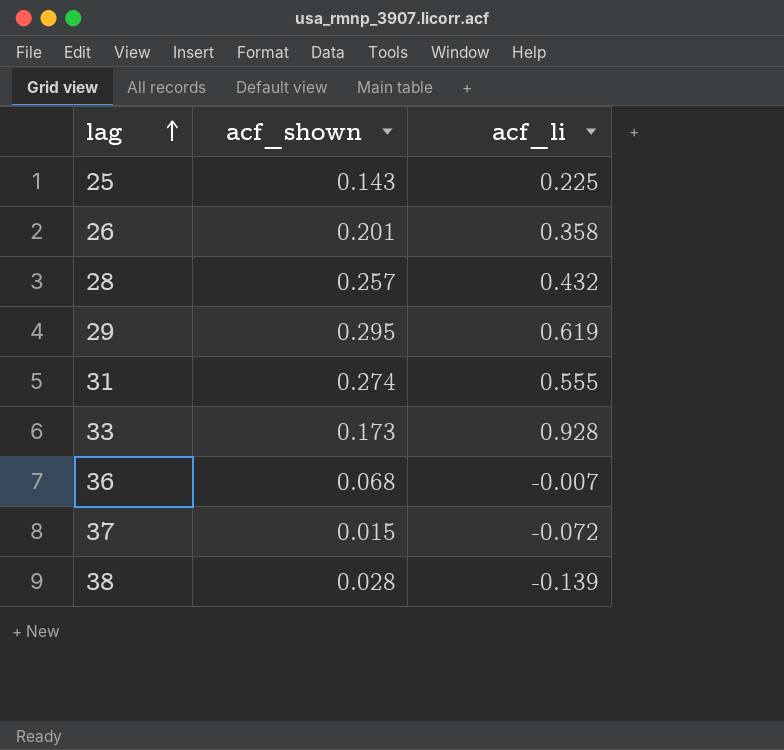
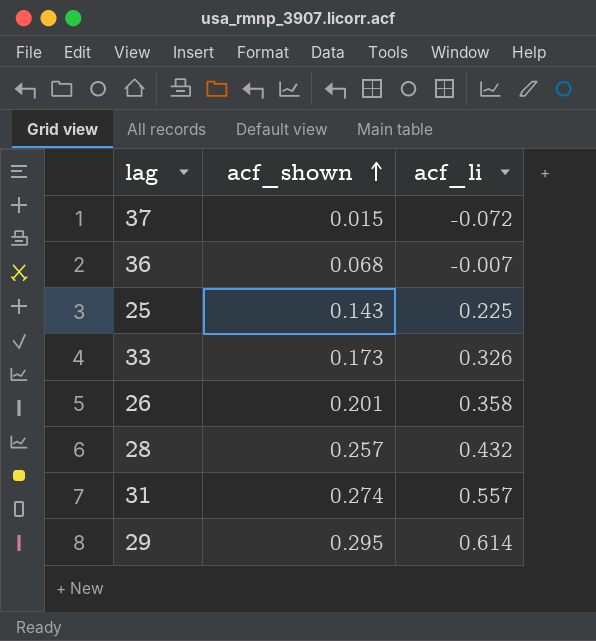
row order: lag ascending -> acf_shown ascending
row 38: 0.028 | -0.139 -> none
33 | acf_li: 0.928 -> 0.326
31 | acf_li: 0.555 -> 0.557
29 | acf_li: 0.619 -> 0.614

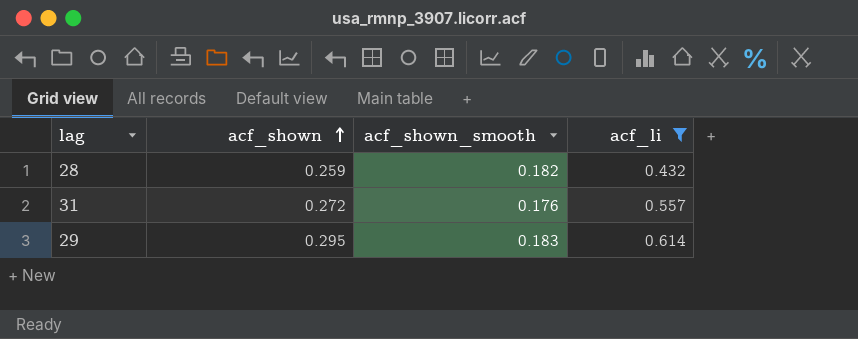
filter: none -> acf_li >= 0.432
column acf_shown_smooth | position: none -> 3
28 | acf_shown: 0.257 -> 0.259
31 | acf_shown: 0.274 -> 0.272

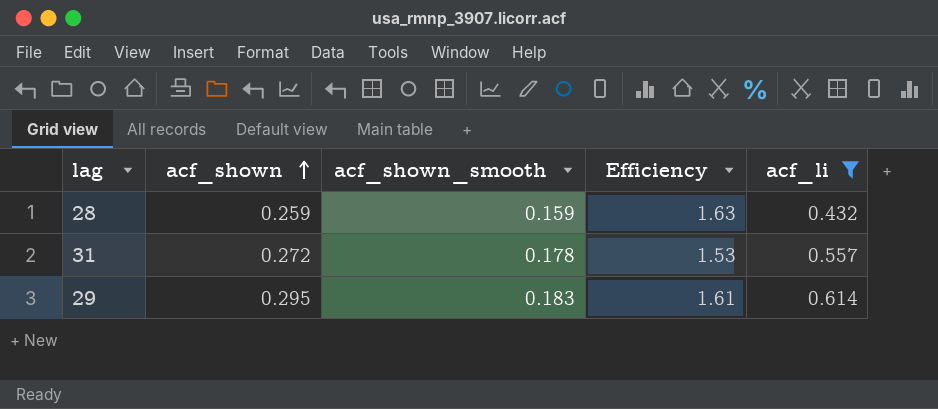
column Efficiency | formula: none -> [acf_shown] / [acf_shown_smooth]
28 | acf_shown_smooth: 0.182 -> 0.159
31 | acf_shown_smooth: 0.176 -> 0.178

